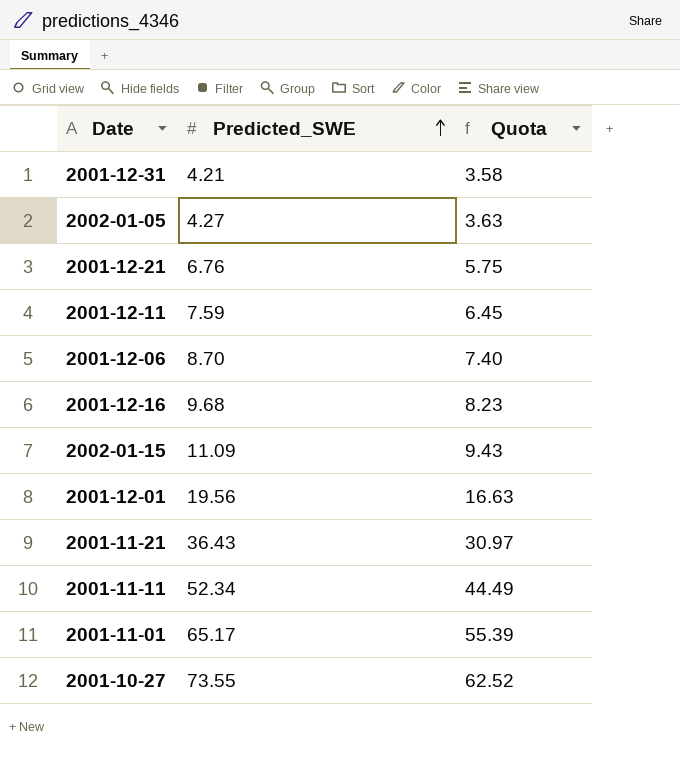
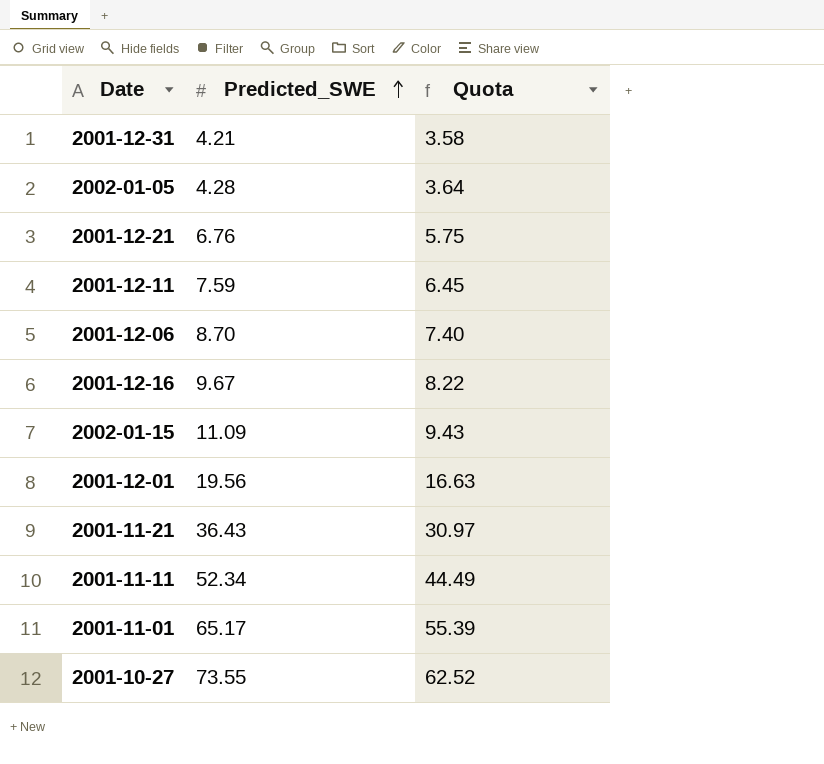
2002-01-05 | Predicted_SWE: 4.27 -> 4.28
2002-01-05 | Quota: 3.63 -> 3.64
2001-12-16 | Predicted_SWE: 9.68 -> 9.67
2001-12-16 | Quota: 8.23 -> 8.22

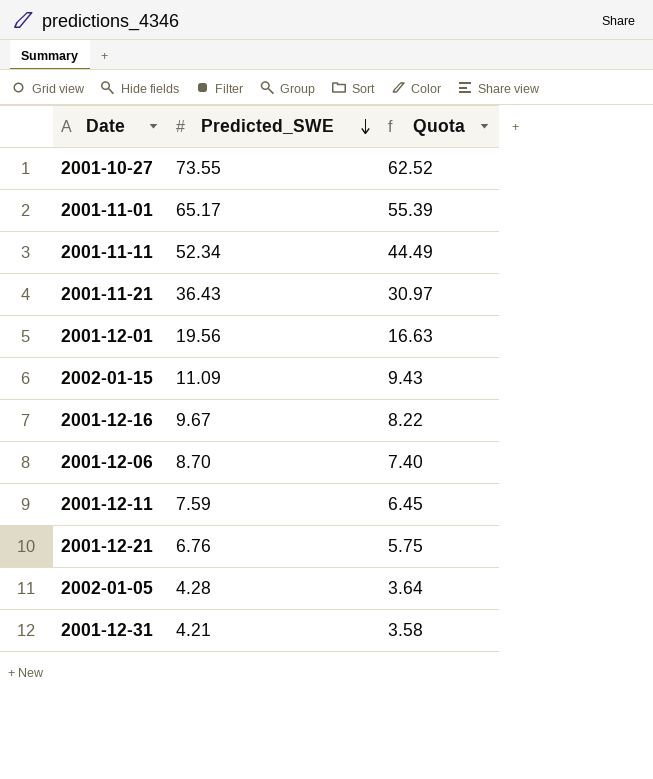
row order: Predicted_SWE ascending -> Predicted_SWE descending

